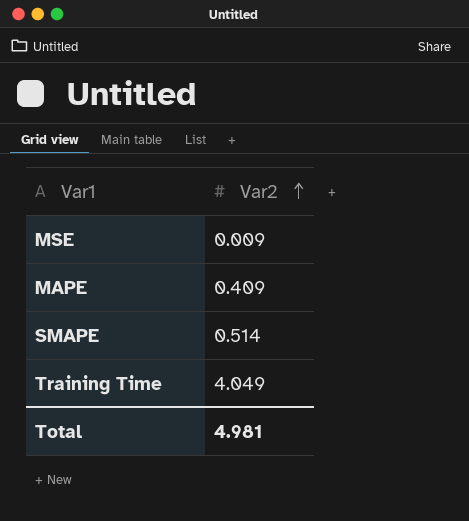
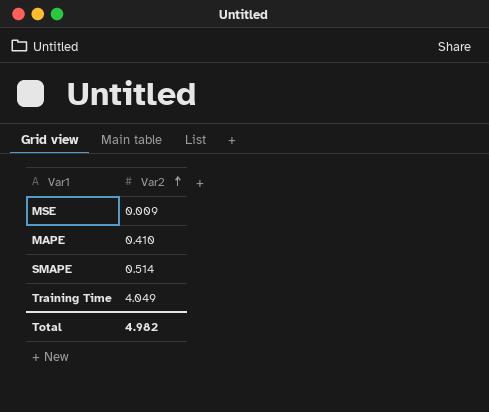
MAPE | Var2: 0.409 -> 0.410
Total | Var2: 4.981 -> 4.982

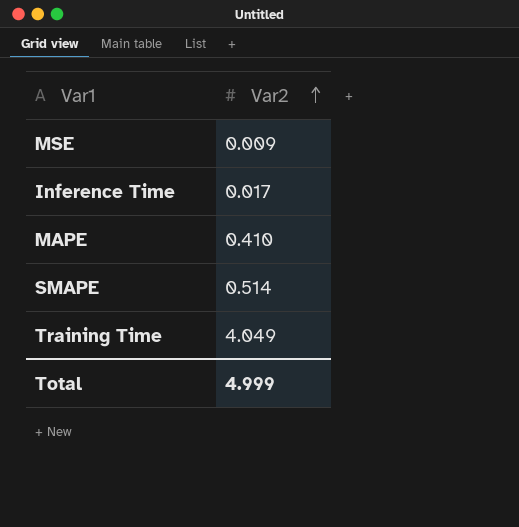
row Inference Time: none -> 0.017
Total | Var2: 4.982 -> 4.999

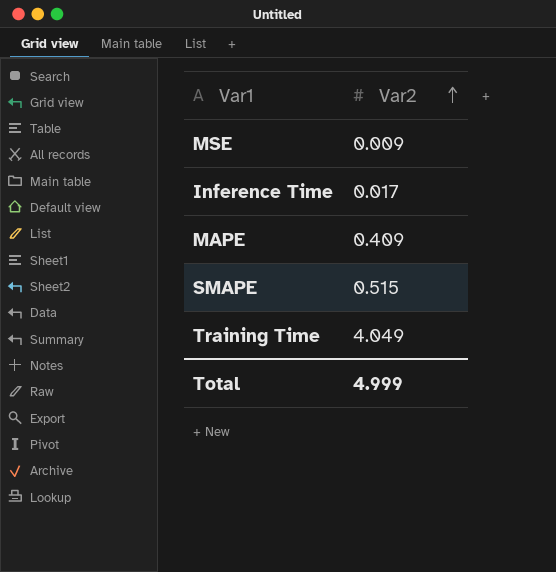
MAPE | Var2: 0.410 -> 0.409
SMAPE | Var2: 0.514 -> 0.515

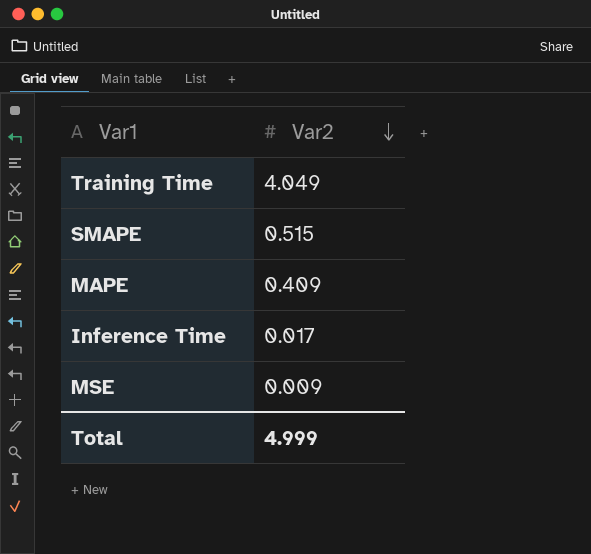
row order: Var2 ascending -> Var2 descending

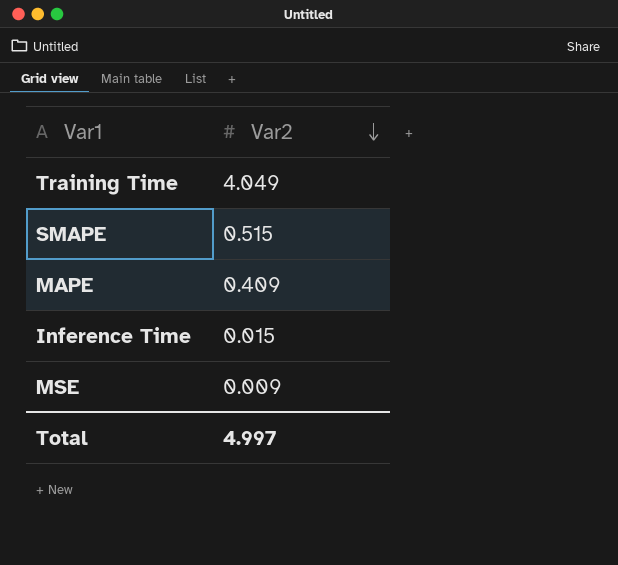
Inference Time | Var2: 0.017 -> 0.015
Total | Var2: 4.999 -> 4.997

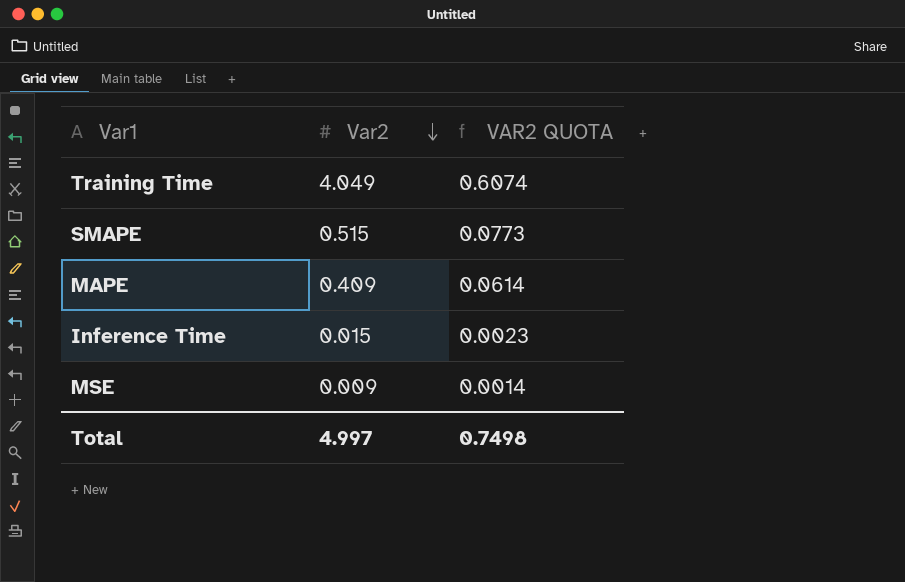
column VAR2 QUOTA | formula: none -> [Var2] * 0.15

